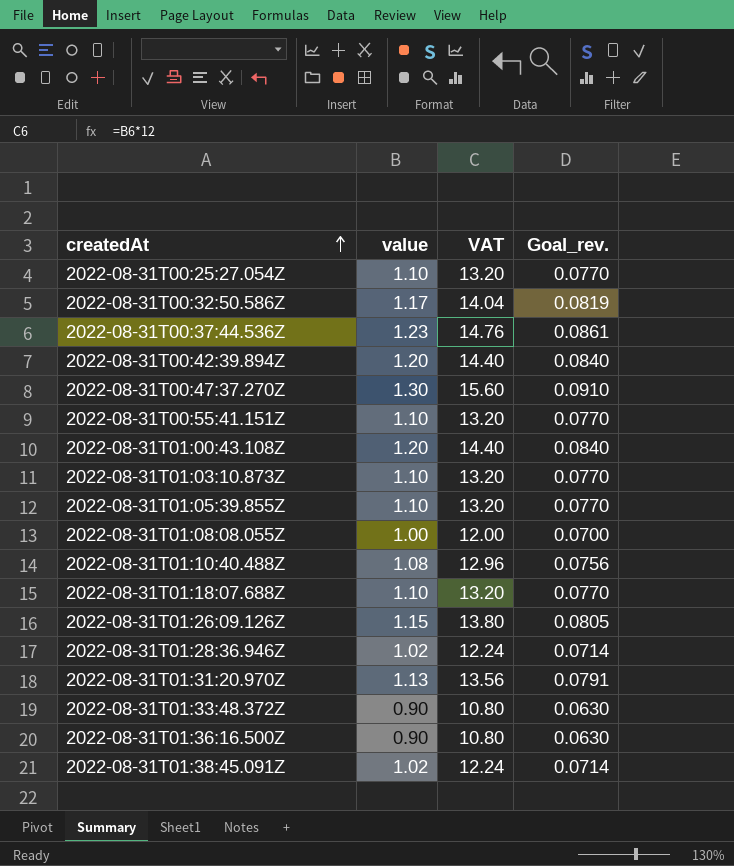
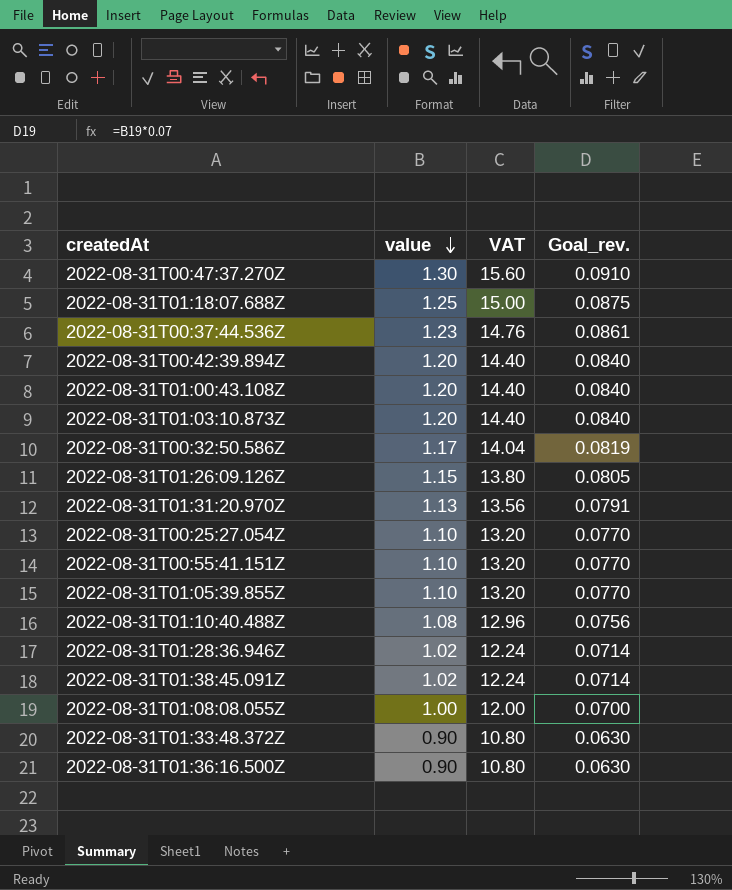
row order: createdAt ascending -> value descending
2022-08-31T01:18:07.688Z | value: 1.10 -> 1.25
2022-08-31T01:18:07.688Z | VAT: 13.20 -> 15.00
2022-08-31T01:18:07.688Z | Goal_rev.: 0.0770 -> 0.0875
2022-08-31T01:03:10.873Z | value: 1.10 -> 1.20
2022-08-31T01:03:10.873Z | VAT: 13.20 -> 14.40
2022-08-31T01:03:10.873Z | Goal_rev.: 0.0770 -> 0.0840

